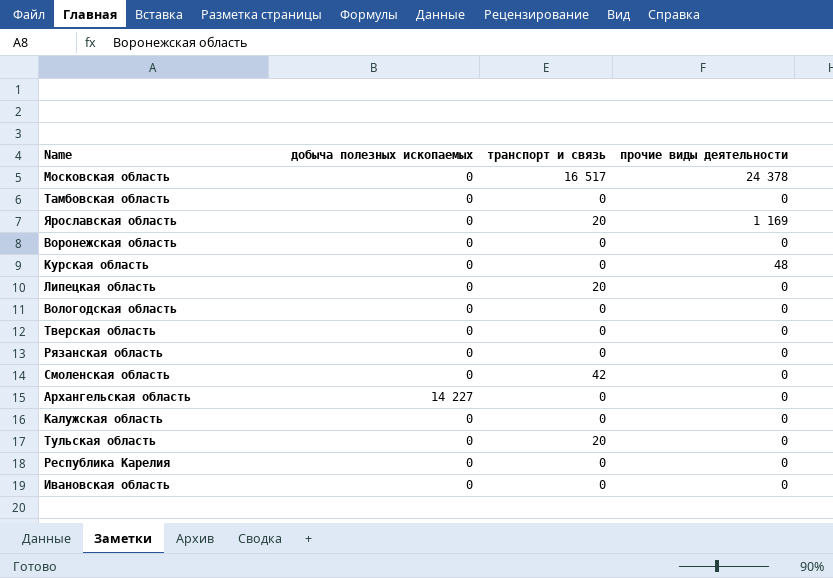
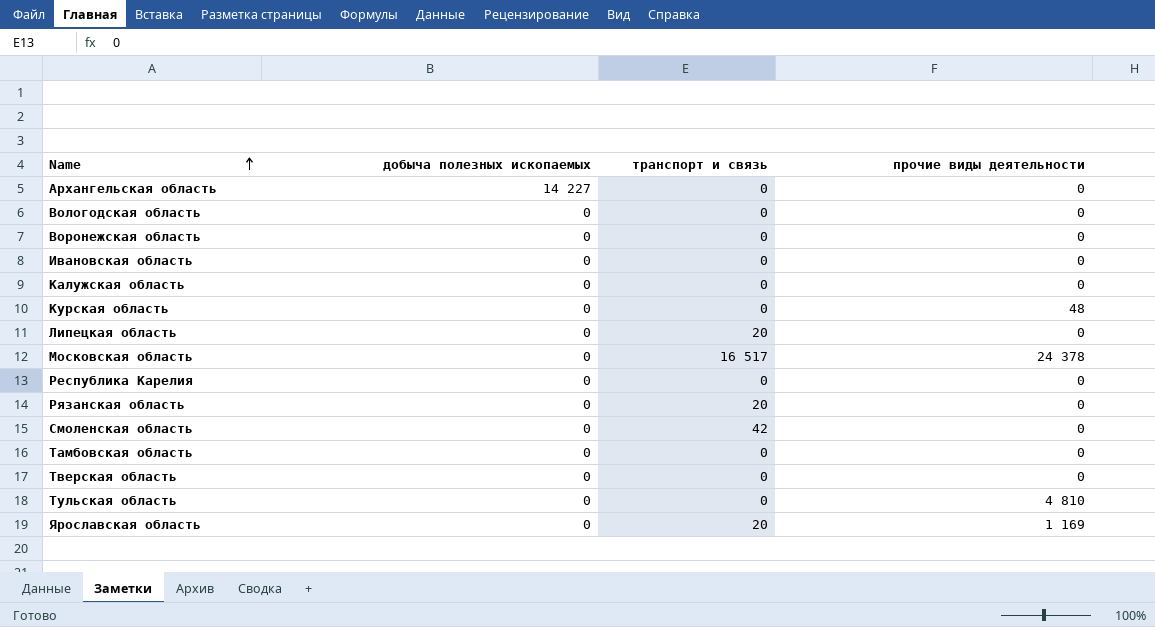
row order: none -> Name ascending
Рязанская область | транспорт и связь: 0 -> 20
Тульская область | транспорт и связь: 20 -> 0
Тульская область | прочие виды деятельности: 0 -> 4 810

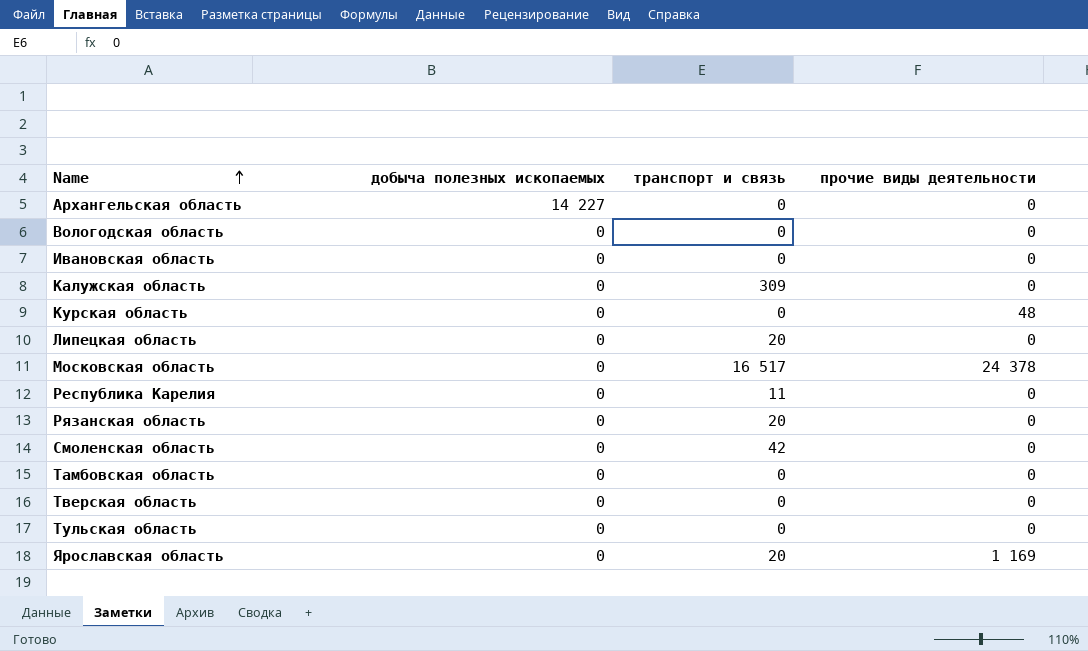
row Воронежская область: 0 | 0 | 0 -> none
Калужская область | транспорт и связь: 0 -> 309
Республика Карелия | транспорт и связь: 0 -> 11
Тульская область | прочие виды деятельности: 4 810 -> 0

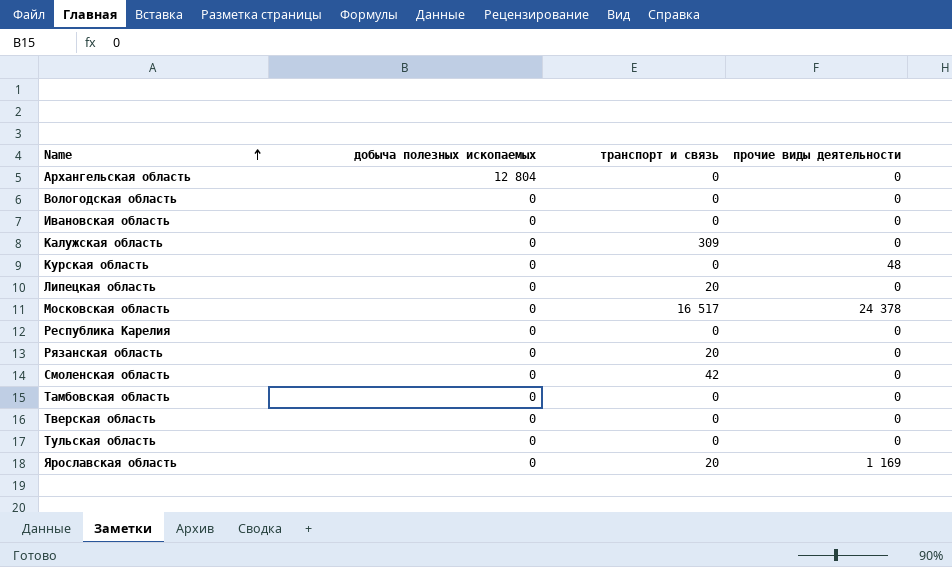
Архангельская область | добыча полезных ископаемых: 14 227 -> 12 804
Республика Карелия | транспорт и связь: 11 -> 0

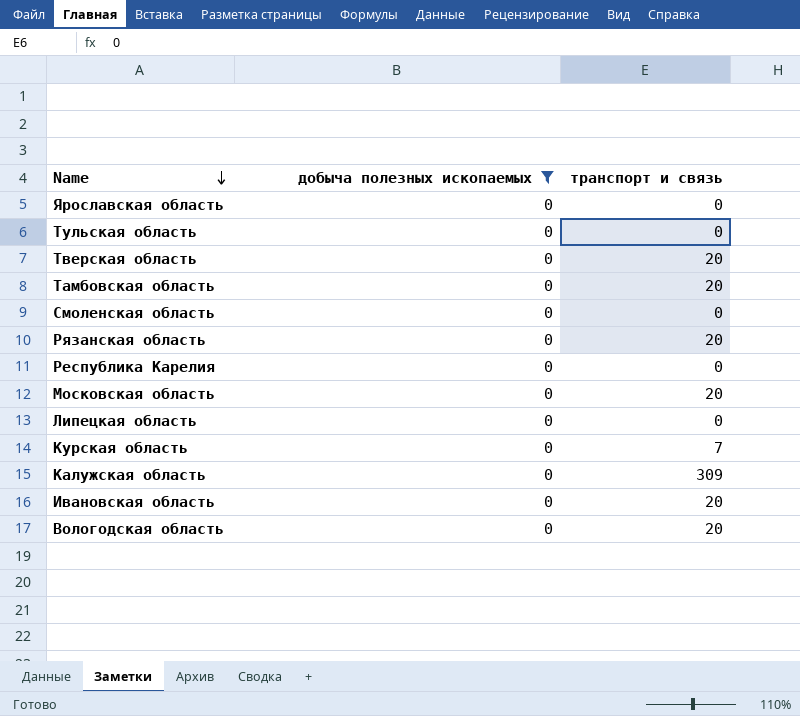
filter: none -> добыча полезных ископаемых = 0
row order: Name ascending -> Name descending
column прочие виды деятельности | position: 4 -> none
Ярославская область | транспорт и связь: 20 -> 0
Тверская область | транспорт и связь: 0 -> 20
Тамбовская область | транспорт и связь: 0 -> 20
Смоленская область | транспорт и связь: 42 -> 0
Московская область | транспорт и связь: 16 517 -> 20
Липецкая область | транспорт и связь: 20 -> 0
Курская область | транспорт и связь: 0 -> 7
Ивановская область | транспорт и связь: 0 -> 20
Вологодская область | транспорт и связь: 0 -> 20

